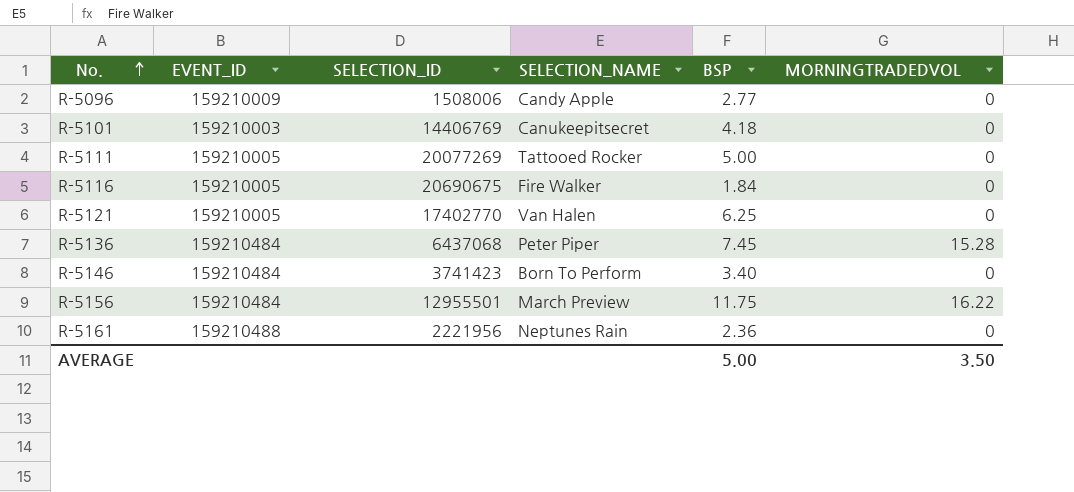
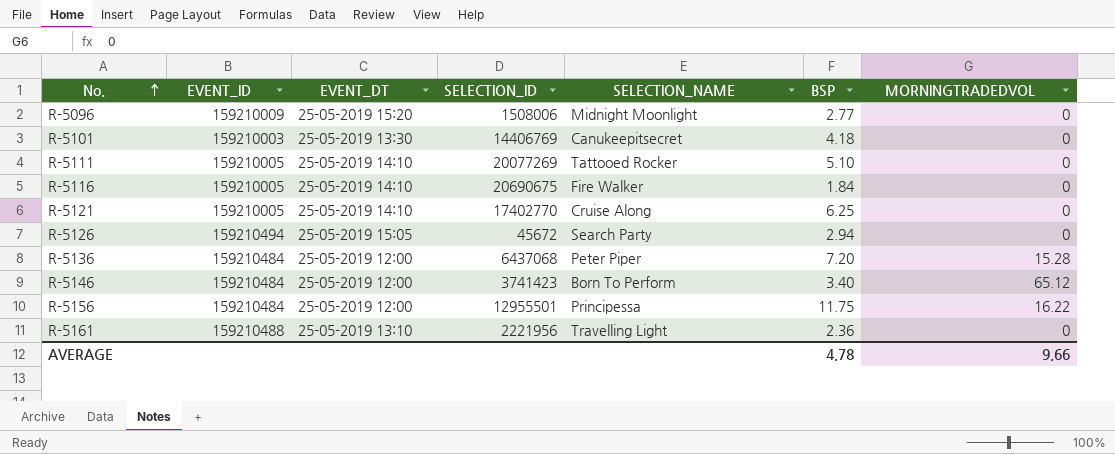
column EVENT_DT | position: none -> 3
R-5096 | SELECTION_NAME: Candy Apple -> Midnight Moonlight
R-5111 | BSP: 5.00 -> 5.10
R-5121 | SELECTION_NAME: Van Halen -> Cruise Along
row R-5126: none -> 159210494 | 25-05-2019 15:05 | 45672 | Search Party | 2.94 | 0
R-5136 | BSP: 7.45 -> 7.20
R-5146 | MORNINGTRADEDVOL: 0 -> 65.12
R-5156 | SELECTION_NAME: March Preview -> Principessa
R-5161 | SELECTION_NAME: Neptunes Rain -> Travelling Light
AVERAGE | BSP: 5.00 -> 4.78
AVERAGE | MORNINGTRADEDVOL: 3.50 -> 9.66

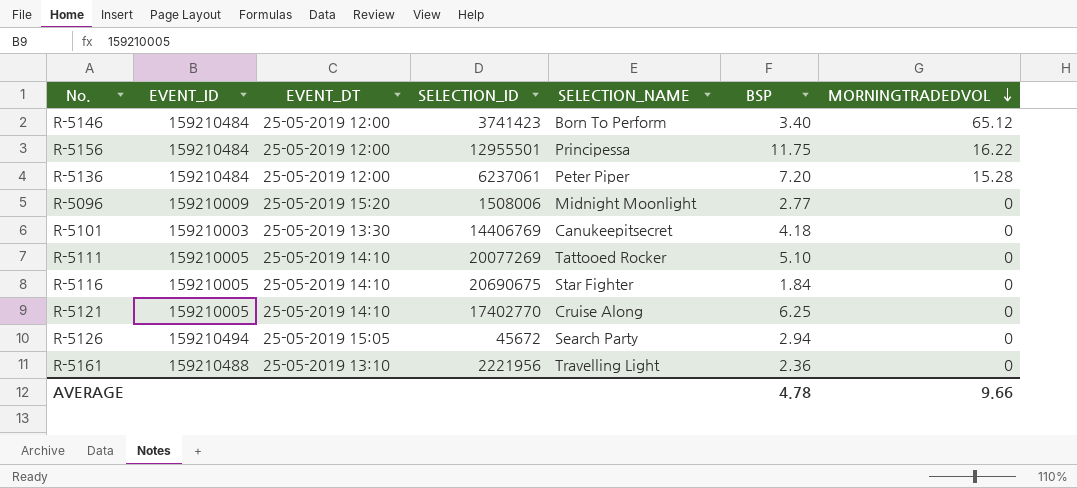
row order: No. ascending -> MORNINGTRADEDVOL descending
R-5136 | SELECTION_ID: 6437068 -> 6237061
R-5116 | SELECTION_NAME: Fire Walker -> Star Fighter

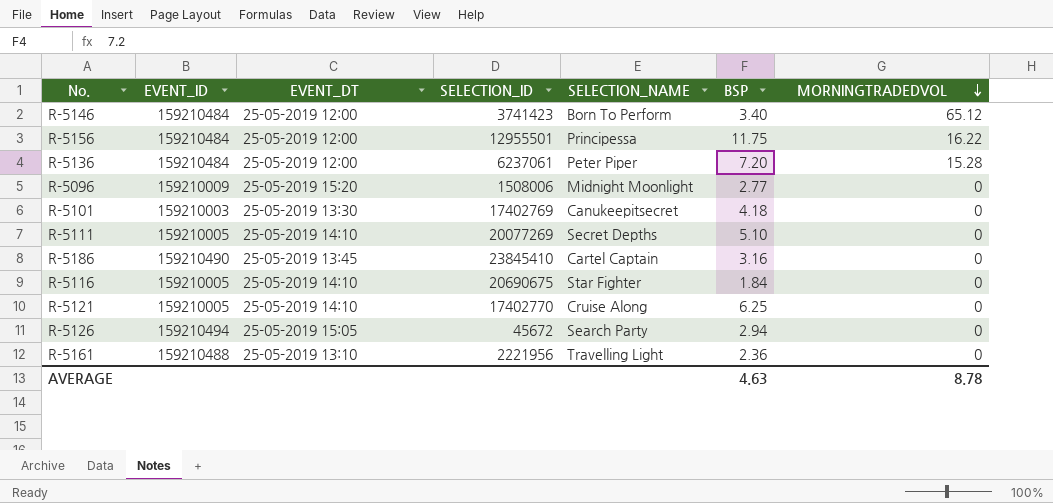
R-5101 | SELECTION_ID: 14406769 -> 17402769
R-5111 | SELECTION_NAME: Tattooed Rocker -> Secret Depths
row R-5186: none -> 159210490 | 25-05-2019 13:45 | 23845410 | Cartel Captain | 3.16 | 0
AVERAGE | BSP: 4.78 -> 4.63
AVERAGE | MORNINGTRADEDVOL: 9.66 -> 8.78

